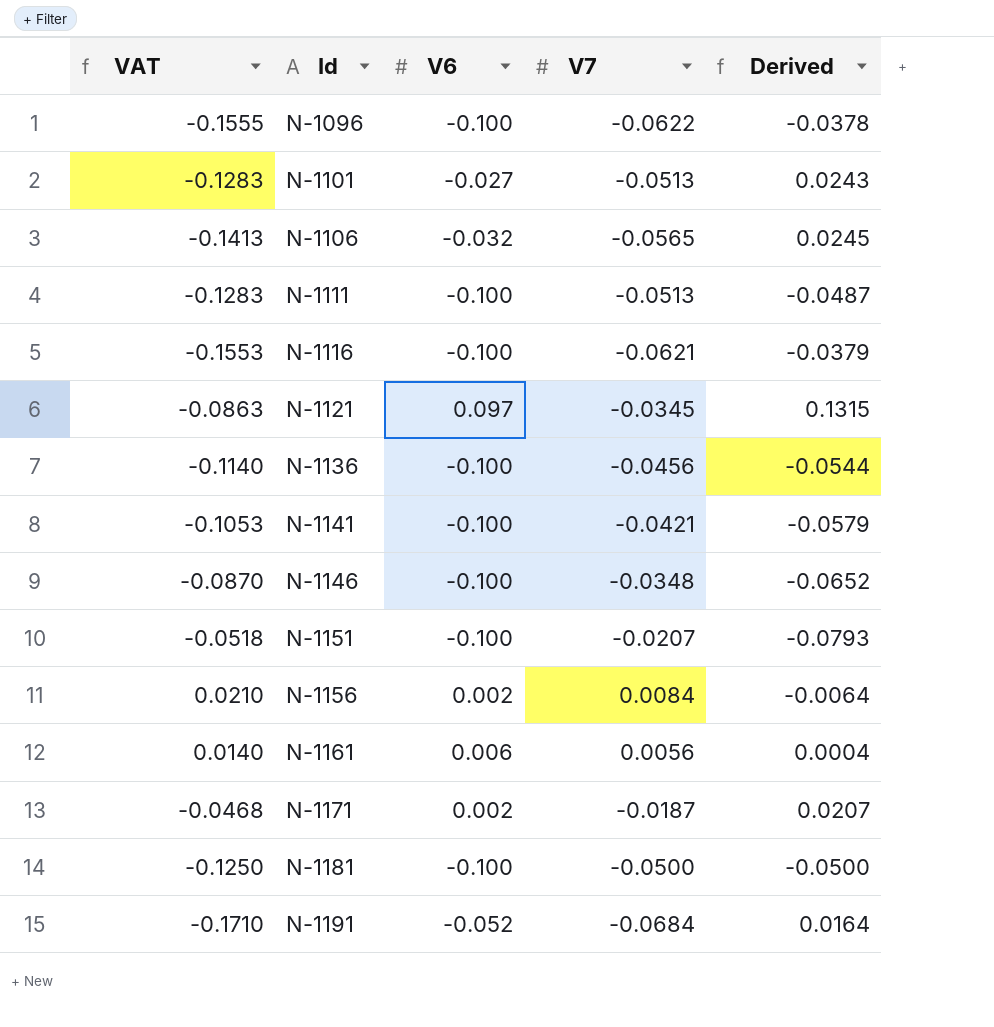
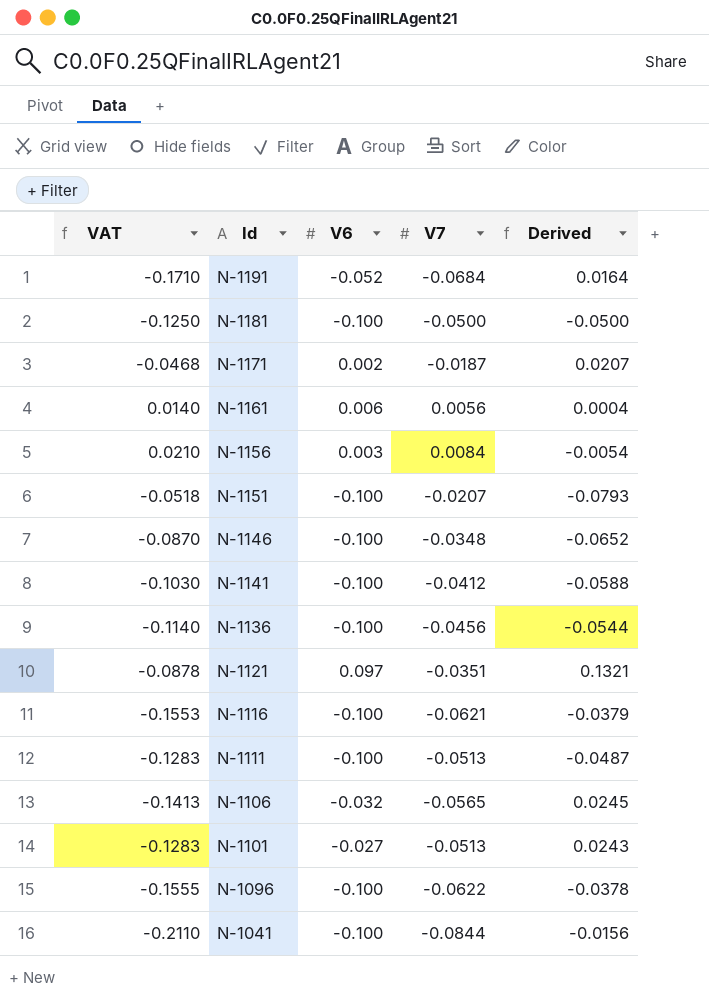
row order: Id ascending -> Id descending
N-1156 | V6: 0.002 -> 0.003
N-1156 | Derived: -0.0064 -> -0.0054
N-1141 | VAT: -0.1053 -> -0.1030
N-1141 | V7: -0.0421 -> -0.0412
N-1141 | Derived: -0.0579 -> -0.0588
N-1121 | VAT: -0.0863 -> -0.0878
N-1121 | V7: -0.0345 -> -0.0351
N-1121 | Derived: 0.1315 -> 0.1321
row N-1041: none -> -0.2110 | -0.100 | -0.0844 | -0.0156

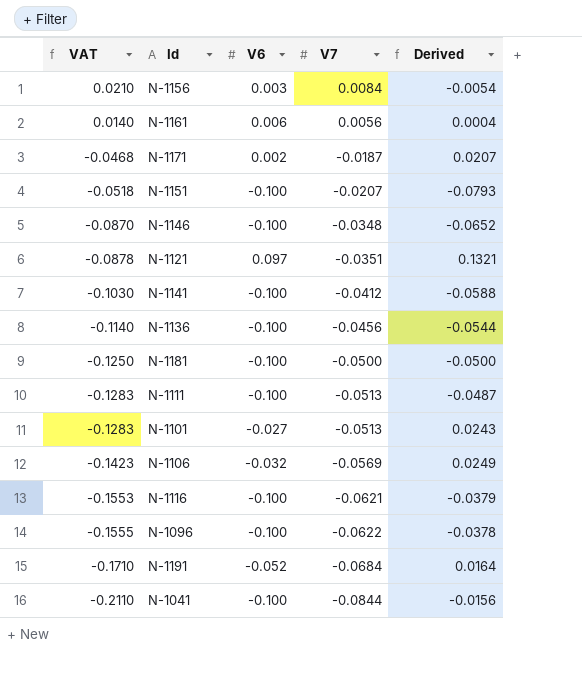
row order: Id descending -> VAT descending
N-1106 | VAT: -0.1413 -> -0.1423
N-1106 | V7: -0.0565 -> -0.0569
N-1106 | Derived: 0.0245 -> 0.0249

